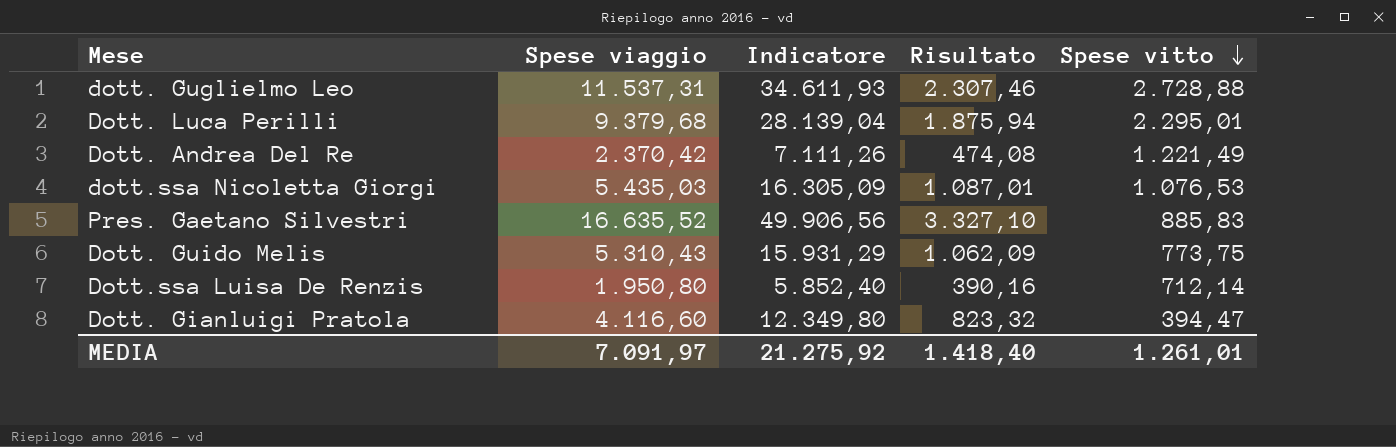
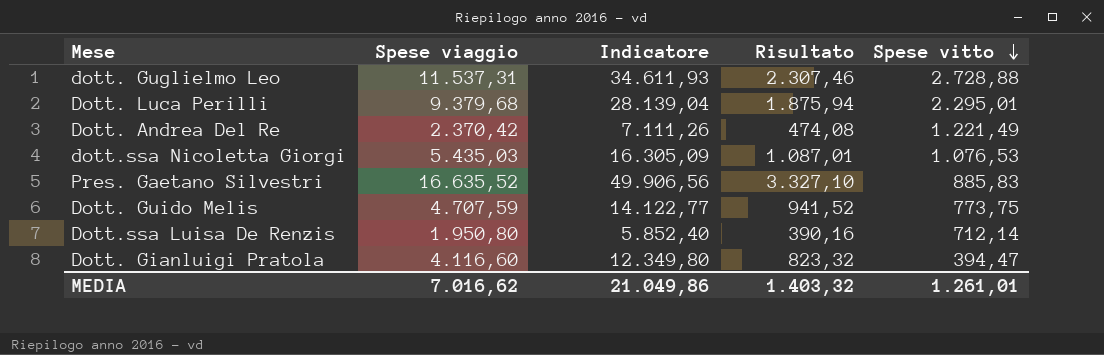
Dott. Guido Melis | Spese viaggio: 5.310,43 -> 4.707,59
Dott. Guido Melis | Indicatore: 15.931,29 -> 14.122,77
Dott. Guido Melis | Risultato: 1.062,09 -> 941,52
MEDIA | Spese viaggio: 7.091,97 -> 7.016,62
MEDIA | Indicatore: 21.275,92 -> 21.049,86
MEDIA | Risultato: 1.418,40 -> 1.403,32

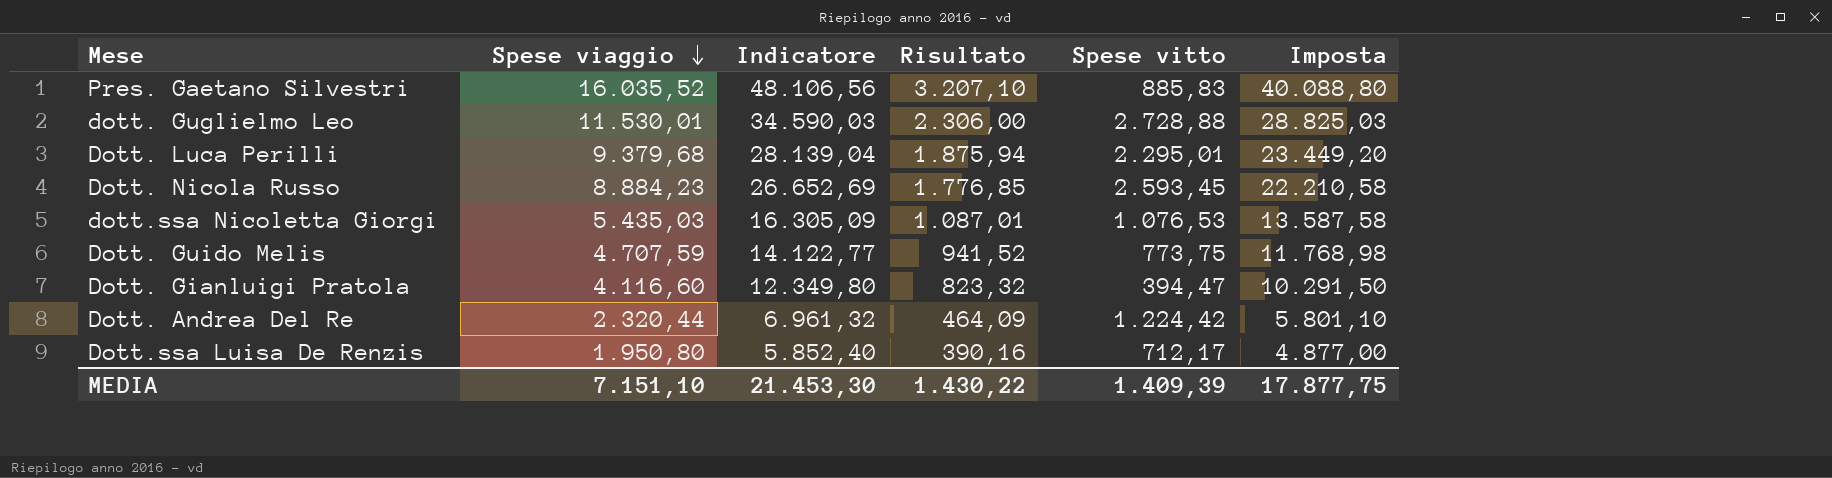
row order: Spese vitto descending -> Spese viaggio descending
column Imposta | formula: none -> [Spese viaggio] * 2,5
Pres. Gaetano Silvestri | Spese viaggio: 16.635,52 -> 16.035,52
Pres. Gaetano Silvestri | Indicatore: 49.906,56 -> 48.106,56
Pres. Gaetano Silvestri | Risultato: 3.327,10 -> 3.207,10
dott. Guglielmo Leo | Spese viaggio: 11.537,31 -> 11.530,01
dott. Guglielmo Leo | Indicatore: 34.611,93 -> 34.590,03
dott. Guglielmo Leo | Risultato: 2.307,46 -> 2.306,00
row Dott. Nicola Russo: none -> 8.884,23 | 26.652,69 | 1.776,85 | 2.593,45 | 22.210,58
Dott. Andrea Del Re | Spese viaggio: 2.370,42 -> 2.320,44
Dott. Andrea Del Re | Indicatore: 7.111,26 -> 6.961,32
Dott. Andrea Del Re | Risultato: 474,08 -> 464,09
Dott. Andrea Del Re | Spese vitto: 1.221,49 -> 1.224,42
Dott.ssa Luisa De Renzis | Spese vitto: 712,14 -> 712,17
MEDIA | Spese viaggio: 7.016,62 -> 7.151,10
MEDIA | Indicatore: 21.049,86 -> 21.453,30
MEDIA | Risultato: 1.403,32 -> 1.430,22
MEDIA | Spese vitto: 1.261,01 -> 1.409,39

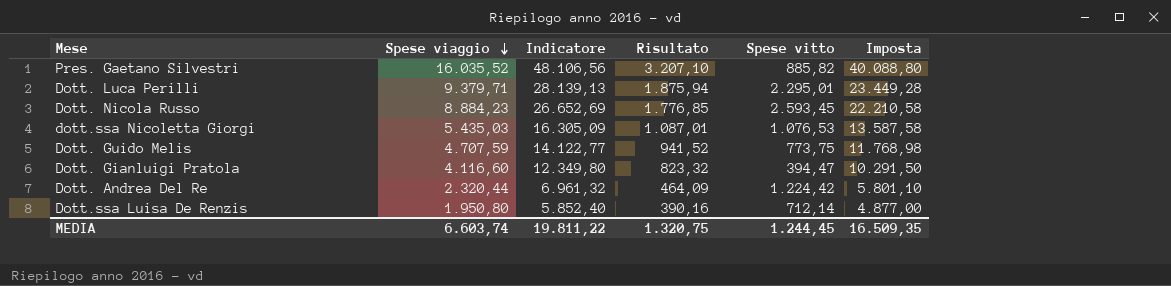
row dott. Guglielmo Leo: 11.530,01 | 34.590,03 | 2.306,00 | 2.728,88 | 28.825,03 -> none
Pres. Gaetano Silvestri | Spese vitto: 885,83 -> 885,82
Dott. Luca Perilli | Spese viaggio: 9.379,68 -> 9.379,71
Dott. Luca Perilli | Indicatore: 28.139,04 -> 28.139,13
Dott. Luca Perilli | Imposta: 23.449,20 -> 23.449,28
Dott.ssa Luisa De Renzis | Spese vitto: 712,17 -> 712,14
MEDIA | Spese viaggio: 7.151,10 -> 6.603,74
MEDIA | Indicatore: 21.453,30 -> 19.811,22
MEDIA | Risultato: 1.430,22 -> 1.320,75
MEDIA | Spese vitto: 1.409,39 -> 1.244,45
MEDIA | Imposta: 17.877,75 -> 16.509,35

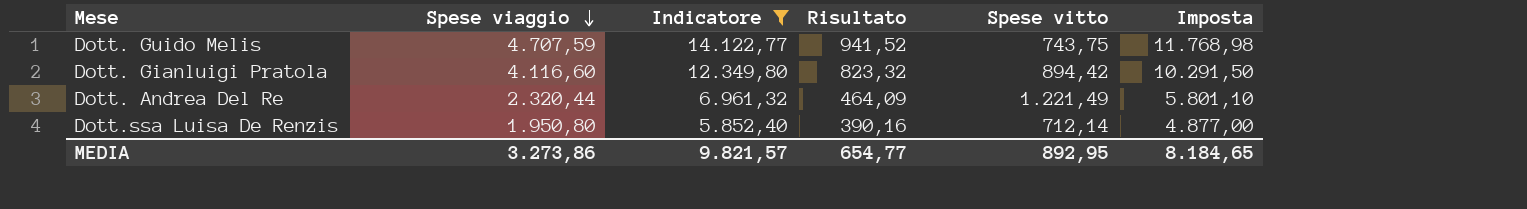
filter: none -> Indicatore <= 14.122,77
Dott. Guido Melis | Spese vitto: 773,75 -> 743,75
Dott. Gianluigi Pratola | Spese vitto: 394,47 -> 894,42
Dott. Andrea Del Re | Spese vitto: 1.224,42 -> 1.221,49
MEDIA | Spese viaggio: 6.603,74 -> 3.273,86
MEDIA | Indicatore: 19.811,22 -> 9.821,57
MEDIA | Risultato: 1.320,75 -> 654,77
MEDIA | Spese vitto: 1.244,45 -> 892,95
MEDIA | Imposta: 16.509,35 -> 8.184,65

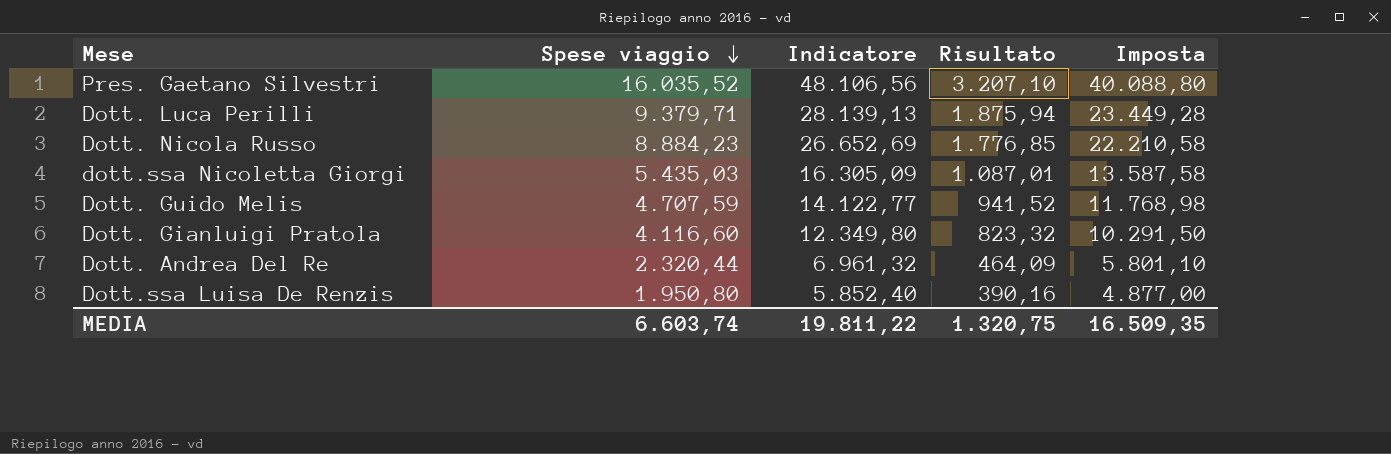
filter: Indicatore <= 14.122,77 -> none
column Spese vitto | position: 5 -> none
MEDIA | Spese viaggio: 3.273,86 -> 6.603,74
MEDIA | Indicatore: 9.821,57 -> 19.811,22
MEDIA | Risultato: 654,77 -> 1.320,75
MEDIA | Imposta: 8.184,65 -> 16.509,35

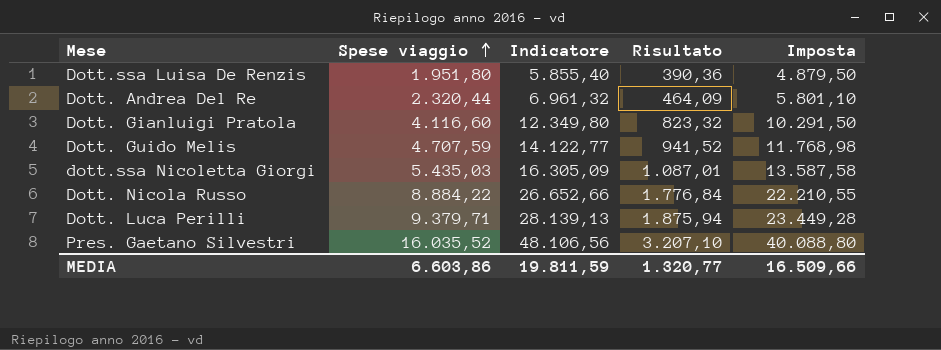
row order: Spese viaggio descending -> Spese viaggio ascending
Dott.ssa Luisa De Renzis | Spese viaggio: 1.950,80 -> 1.951,80
Dott.ssa Luisa De Renzis | Indicatore: 5.852,40 -> 5.855,40
Dott.ssa Luisa De Renzis | Risultato: 390,16 -> 390,36
Dott.ssa Luisa De Renzis | Imposta: 4.877,00 -> 4.879,50
Dott. Nicola Russo | Spese viaggio: 8.884,23 -> 8.884,22
Dott. Nicola Russo | Indicatore: 26.652,69 -> 26.652,66
Dott. Nicola Russo | Risultato: 1.776,85 -> 1.776,84
Dott. Nicola Russo | Imposta: 22.210,58 -> 22.210,55
MEDIA | Spese viaggio: 6.603,74 -> 6.603,86
MEDIA | Indicatore: 19.811,22 -> 19.811,59
MEDIA | Risultato: 1.320,75 -> 1.320,77
MEDIA | Imposta: 16.509,35 -> 16.509,66

